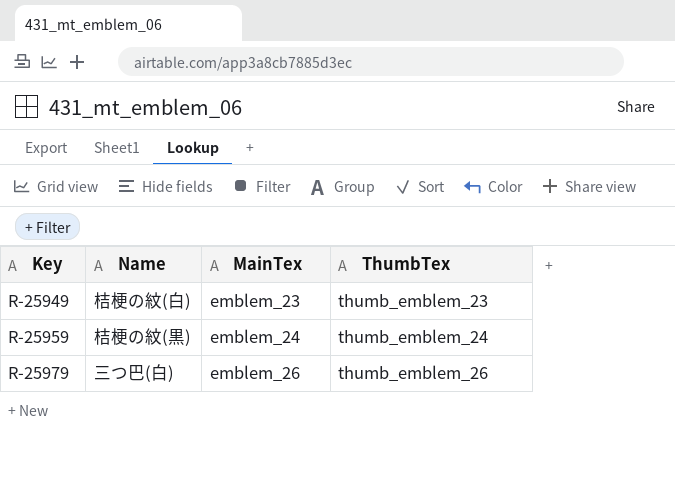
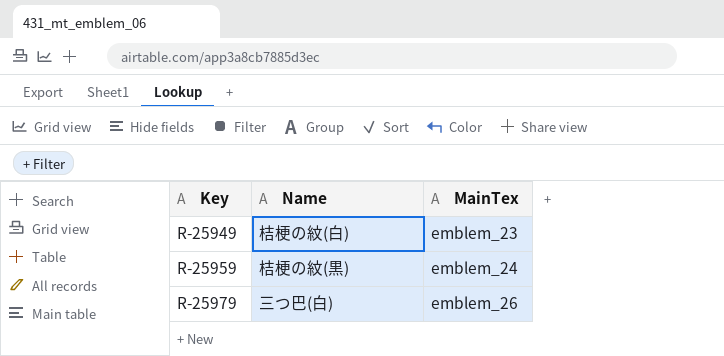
column ThumbTex | position: 4 -> none

